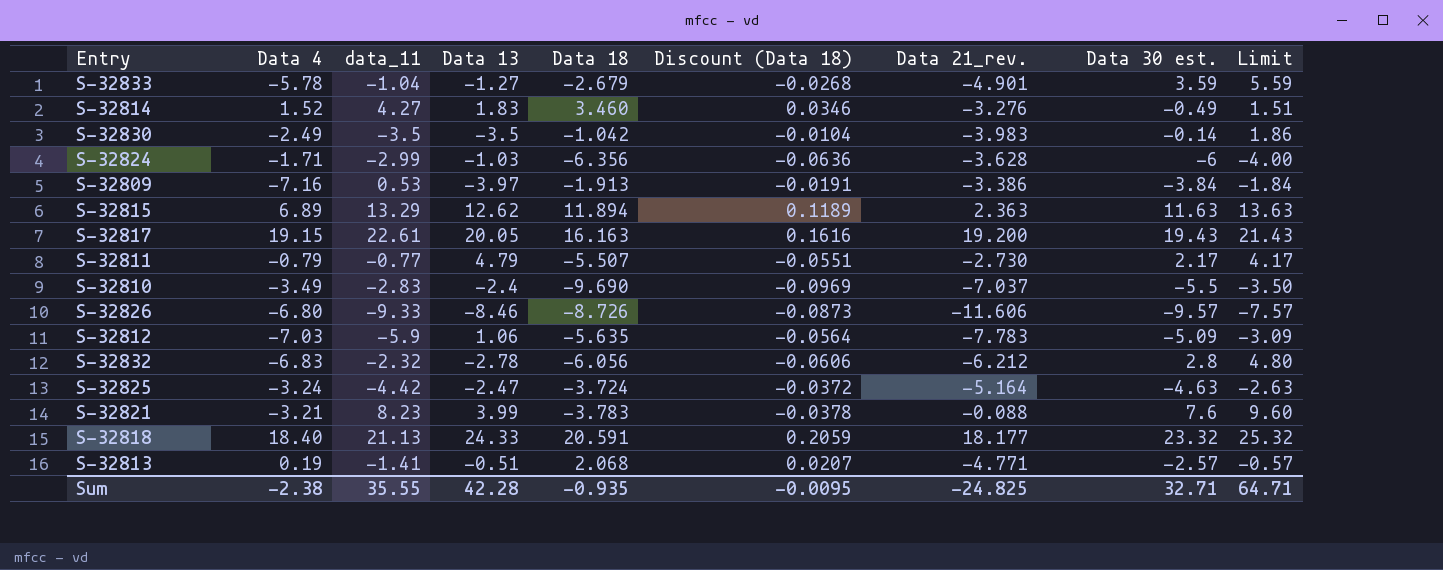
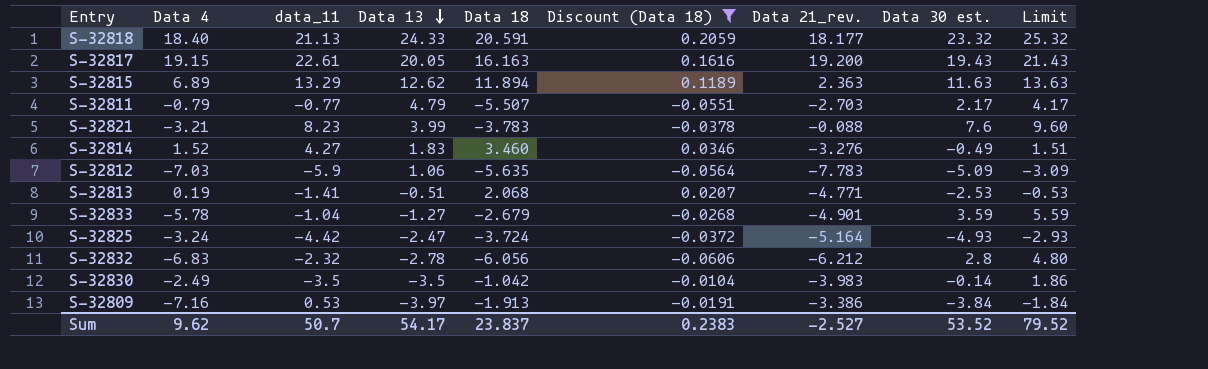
filter: none -> Discount (Data 18) >= -0.0606
row order: none -> Data 13 descending
S-32811 | Data 21_rev.: -2.730 -> -2.703
S-32813 | Data 30 est.: -2.57 -> -2.53
S-32813 | Limit: -0.57 -> -0.53
S-32825 | Data 30 est.: -4.63 -> -4.93
S-32825 | Limit: -2.63 -> -2.93
Sum | Data 4: -2.38 -> 9.62
Sum | data_11: 35.55 -> 50.7
Sum | Data 13: 42.28 -> 54.17
Sum | Data 18: -0.935 -> 23.837
Sum | Discount (Data 18): -0.0095 -> 0.2383
Sum | Data 21_rev.: -24.825 -> -2.527
Sum | Data 30 est.: 32.71 -> 53.52
Sum | Limit: 64.71 -> 79.52

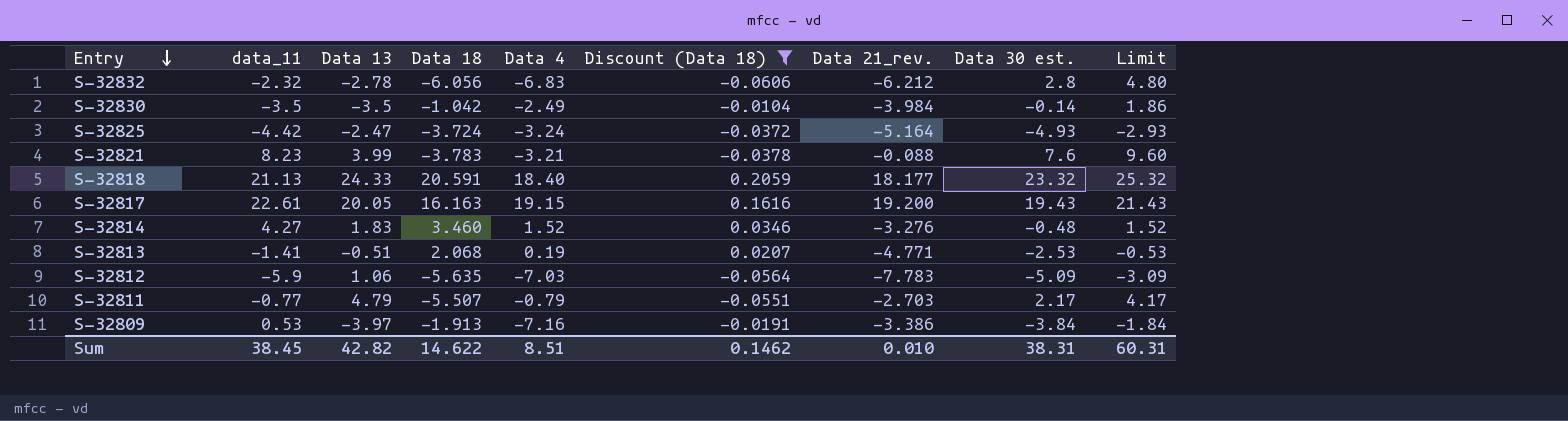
row order: Data 13 descending -> Entry descending
column Data 4 | position: 2 -> 5
row S-32815: 6.89 | 13.29 | 12.62 | 11.894 | 0.1189 | 2.363 | 11.63 | 13.63 -> none
row S-32833: -5.78 | -1.04 | -1.27 | -2.679 | -0.0268 | -4.901 | 3.59 | 5.59 -> none
S-32830 | Data 21_rev.: -3.983 -> -3.984
S-32814 | Data 30 est.: -0.49 -> -0.48
S-32814 | Limit: 1.51 -> 1.52
Sum | data_11: 50.7 -> 38.45
Sum | Data 13: 54.17 -> 42.82
Sum | Data 18: 23.837 -> 14.622
Sum | Data 4: 9.62 -> 8.51
Sum | Discount (Data 18): 0.2383 -> 0.1462
Sum | Data 21_rev.: -2.527 -> 0.010
Sum | Data 30 est.: 53.52 -> 38.31
Sum | Limit: 79.52 -> 60.31

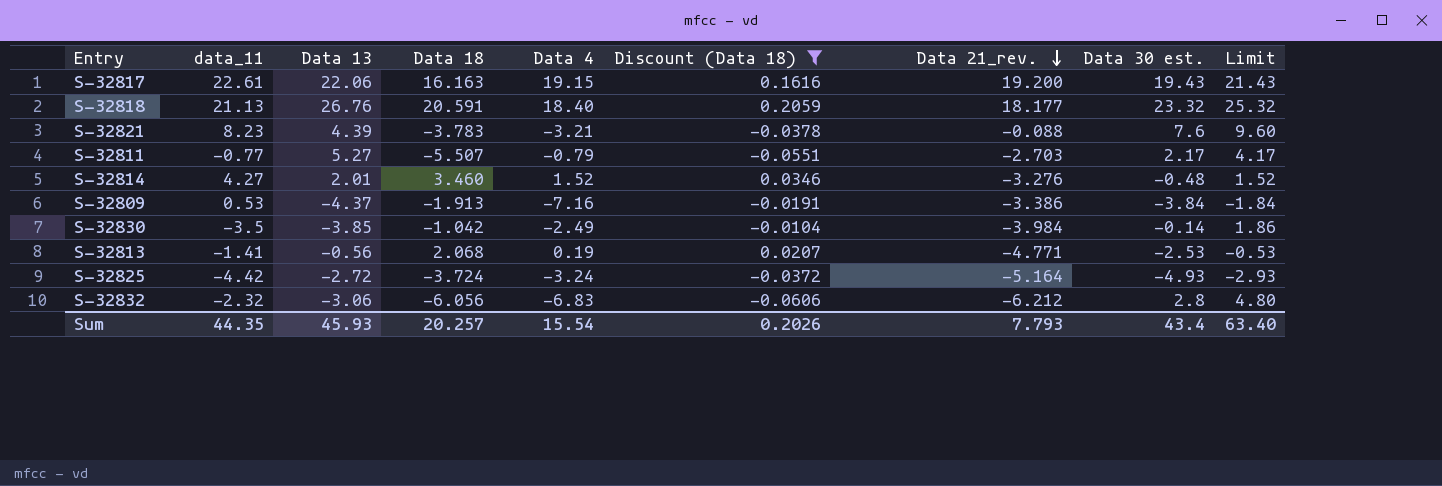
row order: Entry descending -> Data 21_rev. descending
row S-32812: -5.9 | 1.06 | -5.635 | -7.03 | -0.0564 | -7.783 | -5.09 | -3.09 -> none
S-32817 | Data 13: 20.05 -> 22.06
S-32818 | Data 13: 24.33 -> 26.76
S-32821 | Data 13: 3.99 -> 4.39
S-32811 | Data 13: 4.79 -> 5.27
S-32814 | Data 13: 1.83 -> 2.01
S-32809 | Data 13: -3.97 -> -4.37
S-32830 | Data 13: -3.5 -> -3.85
S-32813 | Data 13: -0.51 -> -0.56
S-32825 | Data 13: -2.47 -> -2.72
S-32832 | Data 13: -2.78 -> -3.06
Sum | data_11: 38.45 -> 44.35
Sum | Data 13: 42.82 -> 45.93
Sum | Data 18: 14.622 -> 20.257
Sum | Data 4: 8.51 -> 15.54
Sum | Discount (Data 18): 0.1462 -> 0.2026
Sum | Data 21_rev.: 0.010 -> 7.793
Sum | Data 30 est.: 38.31 -> 43.4
Sum | Limit: 60.31 -> 63.40

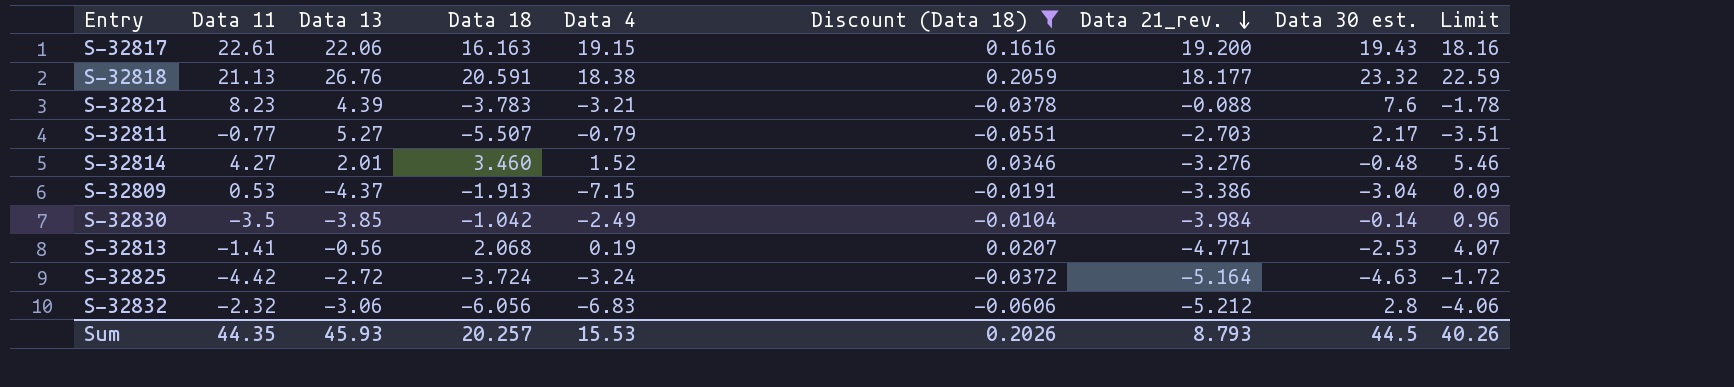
column name: data_11 -> Data 11
column Limit | formula: [Data 30 est.] + 2 -> [Data 18] + 2
S-32818 | Data 4: 18.40 -> 18.38
S-32809 | Data 4: -7.16 -> -7.15
S-32809 | Data 30 est.: -3.84 -> -3.04
S-32825 | Data 30 est.: -4.93 -> -4.63
S-32832 | Data 21_rev.: -6.212 -> -5.212
Sum | Data 4: 15.54 -> 15.53
Sum | Data 21_rev.: 7.793 -> 8.793
Sum | Data 30 est.: 43.4 -> 44.5
Sum | Limit: 63.40 -> 40.26

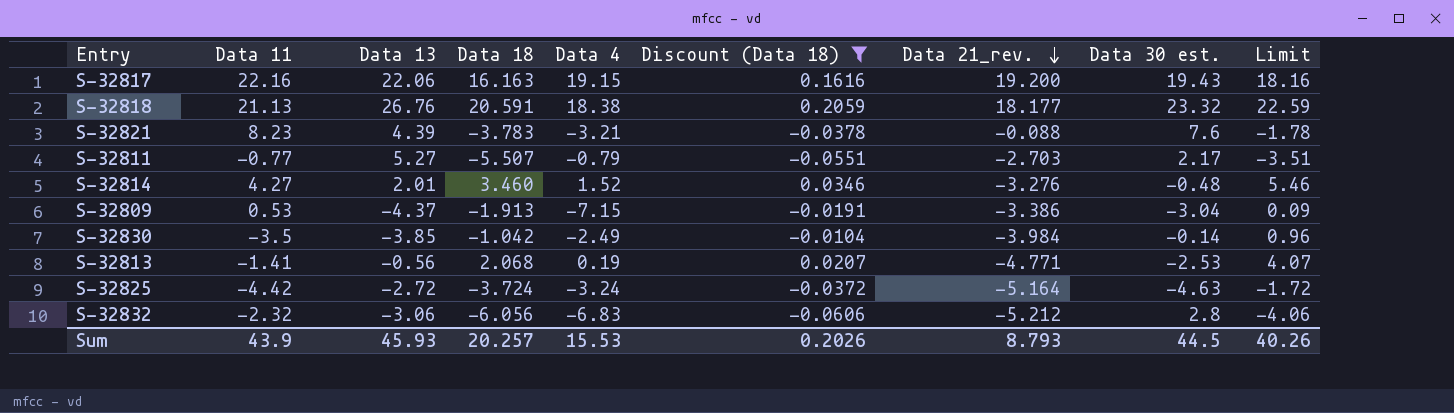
S-32817 | Data 11: 22.61 -> 22.16
Sum | Data 11: 44.35 -> 43.9

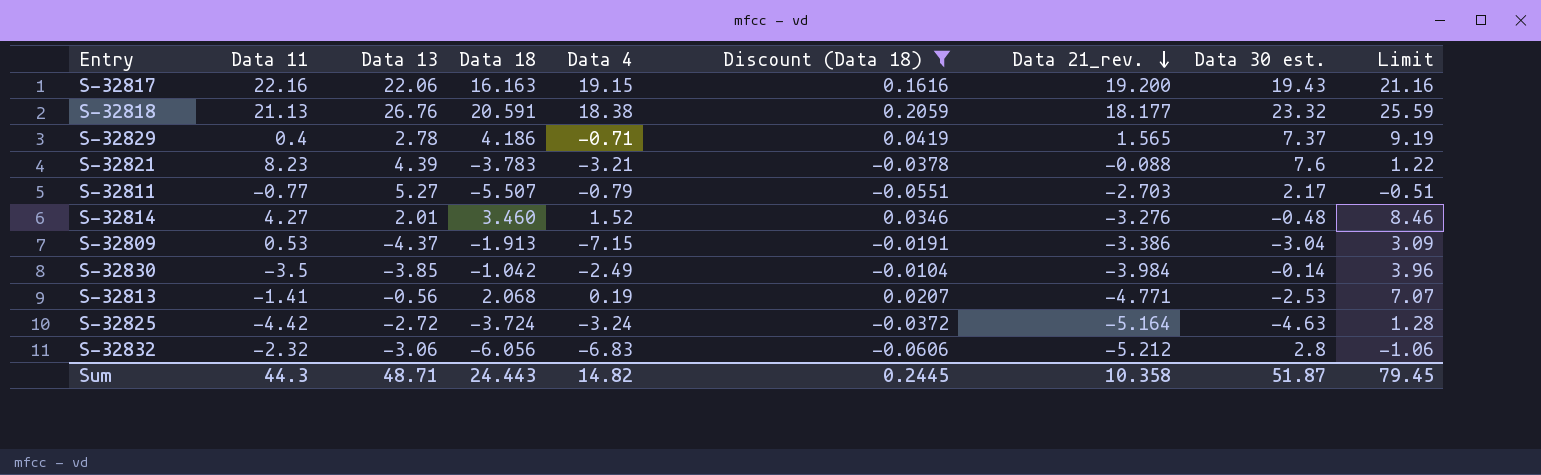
column Limit | formula: [Data 18] + 2 -> [Data 18] + 5
row S-32829: none -> 0.4 | 2.78 | 4.186 | -0.71 | 0.0419 | 1.565 | 7.37 | 9.19
Sum | Data 11: 43.9 -> 44.3
Sum | Data 13: 45.93 -> 48.71
Sum | Data 18: 20.257 -> 24.443
Sum | Data 4: 15.53 -> 14.82
Sum | Discount (Data 18): 0.2026 -> 0.2445
Sum | Data 21_rev.: 8.793 -> 10.358
Sum | Data 30 est.: 44.5 -> 51.87
Sum | Limit: 40.26 -> 79.45

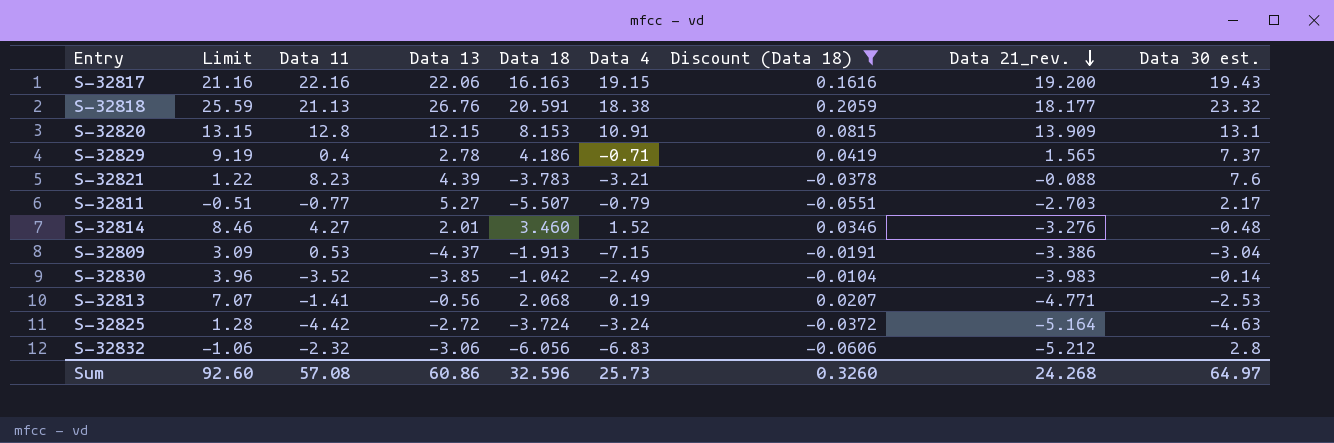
column Limit | position: 9 -> 2
row S-32820: none -> 13.15 | 12.8 | 12.15 | 8.153 | 10.91 | 0.0815 | 13.909 | 13.1
S-32830 | Data 11: -3.5 -> -3.52
S-32830 | Data 21_rev.: -3.984 -> -3.983
Sum | Limit: 79.45 -> 92.60
Sum | Data 11: 44.3 -> 57.08
Sum | Data 13: 48.71 -> 60.86
Sum | Data 18: 24.443 -> 32.596
Sum | Data 4: 14.82 -> 25.73
Sum | Discount (Data 18): 0.2445 -> 0.3260
Sum | Data 21_rev.: 10.358 -> 24.268
Sum | Data 30 est.: 51.87 -> 64.97

